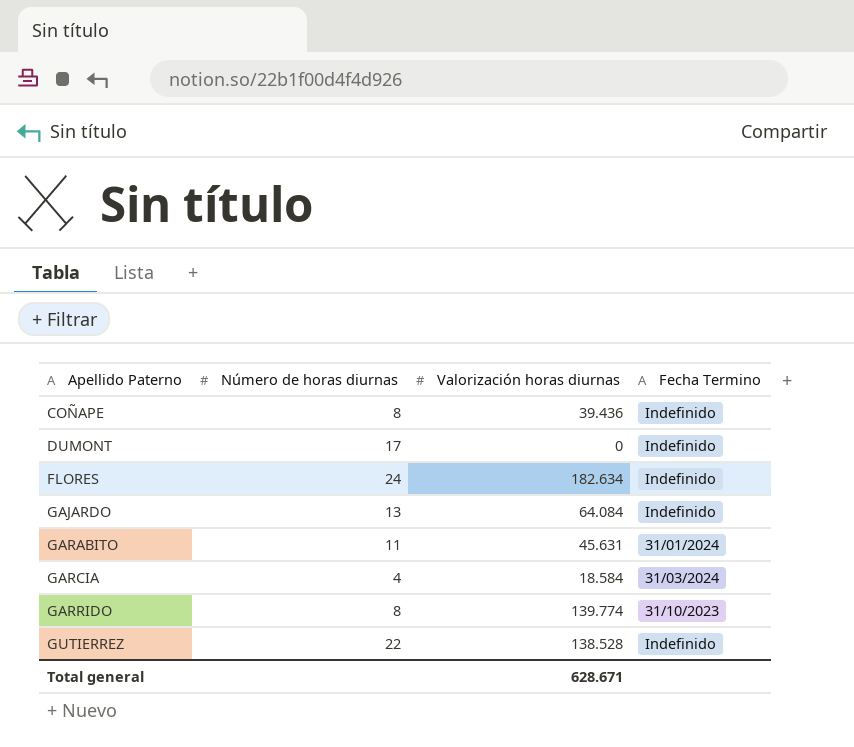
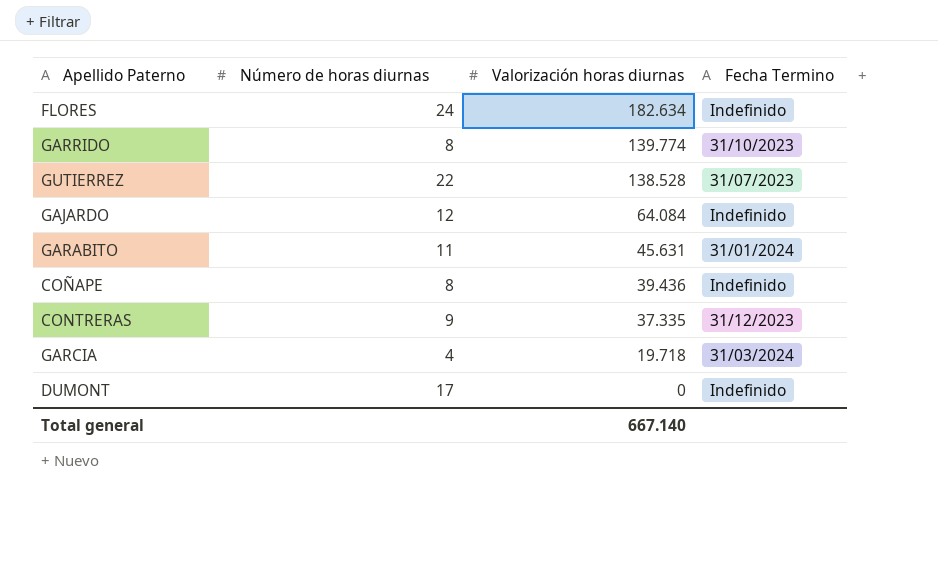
row order: Apellido Paterno ascending -> Valorización horas diurnas descending
GUTIERREZ | Fecha Termino: Indefinido -> 31/07/2023
GAJARDO | Número de horas diurnas: 13 -> 12
row CONTRERAS: none -> 9 | 37.335 | 31/12/2023
GARCIA | Valorización horas diurnas: 18.584 -> 19.718
Total general | Valorización horas diurnas: 628.671 -> 667.140

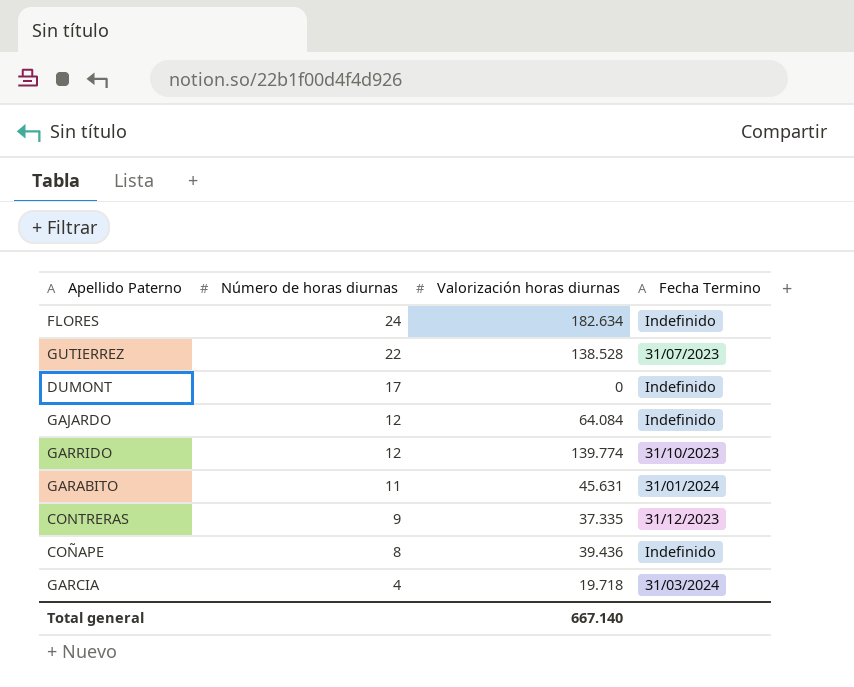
row order: Valorización horas diurnas descending -> Número de horas diurnas descending
GARRIDO | Número de horas diurnas: 8 -> 12

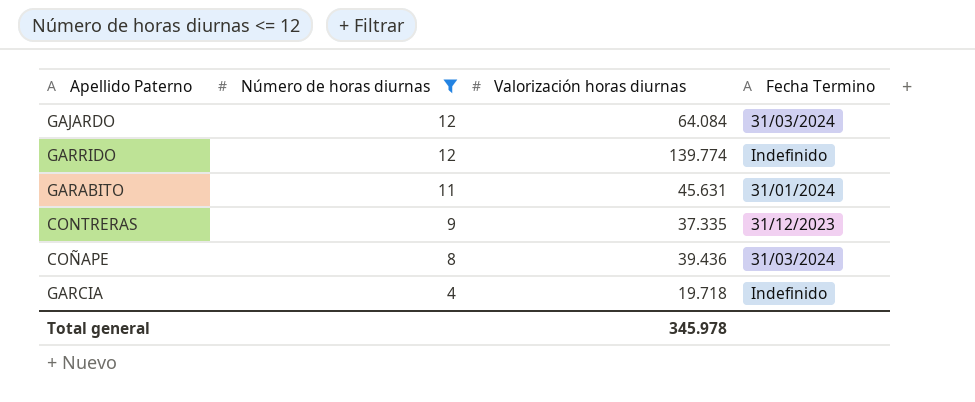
filter: none -> Número de horas diurnas <= 12
GAJARDO | Fecha Termino: Indefinido -> 31/03/2024
GARRIDO | Fecha Termino: 31/10/2023 -> Indefinido
COÑAPE | Fecha Termino: Indefinido -> 31/03/2024
GARCIA | Fecha Termino: 31/03/2024 -> Indefinido
Total general | Valorización horas diurnas: 667.140 -> 345.978

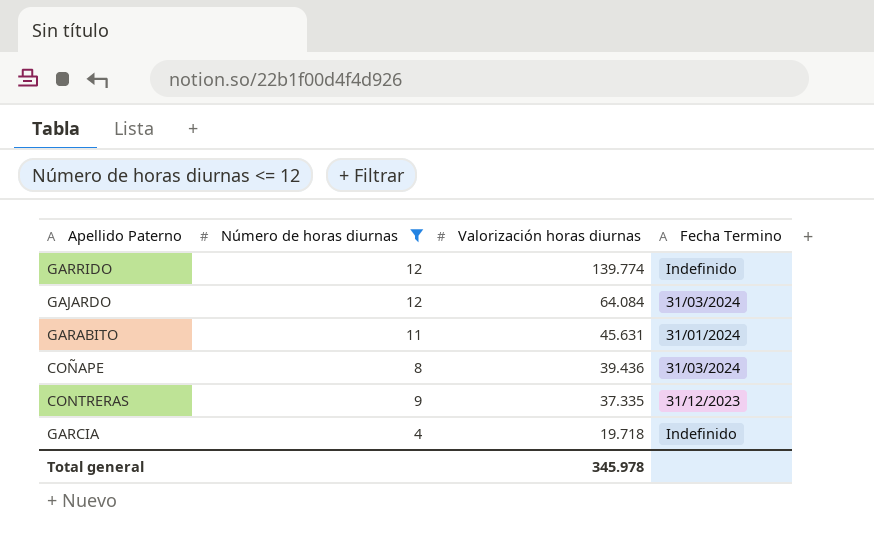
row order: Número de horas diurnas descending -> Valorización horas diurnas descending

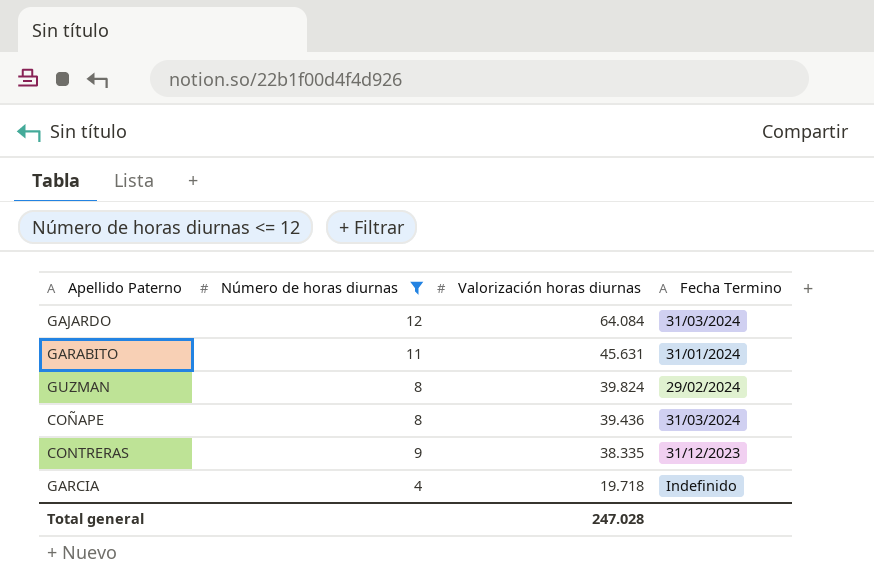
row GARRIDO: 12 | 139.774 | Indefinido -> none
row GUZMAN: none -> 8 | 39.824 | 29/02/2024
CONTRERAS | Valorización horas diurnas: 37.335 -> 38.335
Total general | Valorización horas diurnas: 345.978 -> 247.028

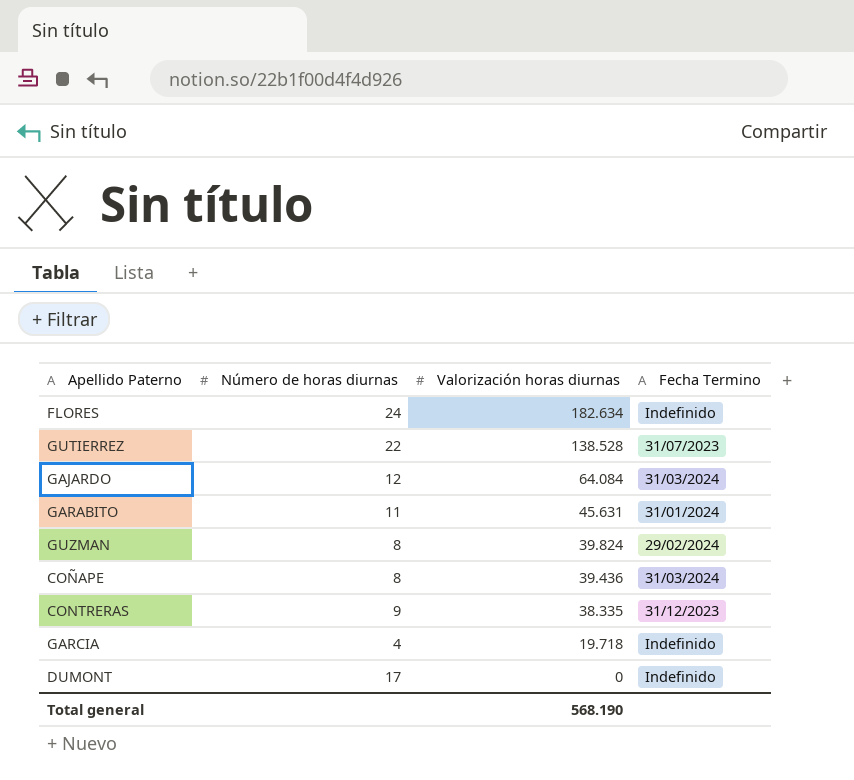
filter: Número de horas diurnas <= 12 -> none
Total general | Valorización horas diurnas: 247.028 -> 568.190

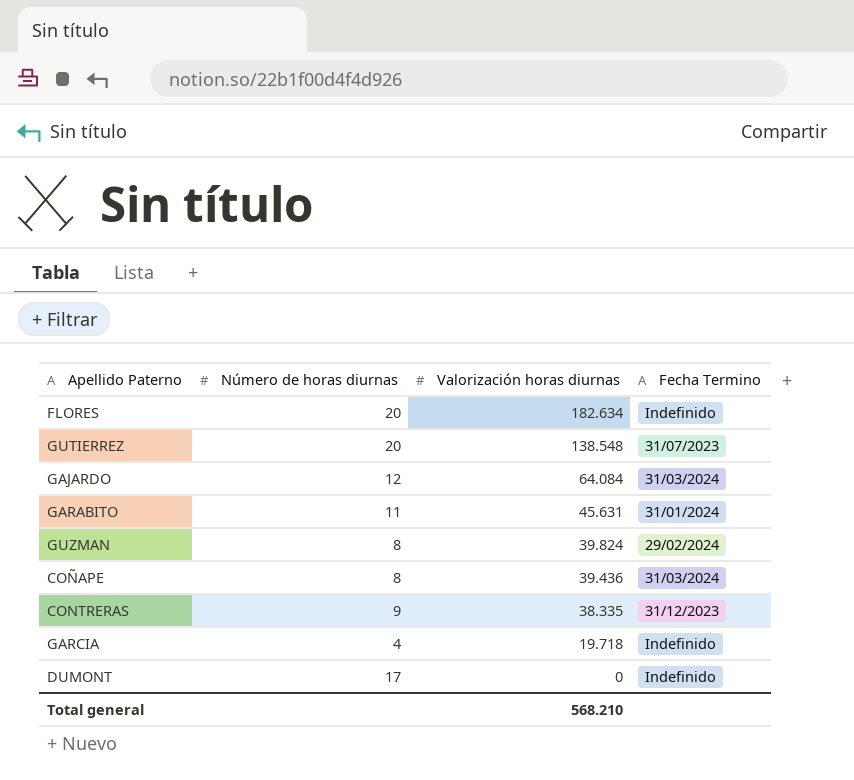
FLORES | Número de horas diurnas: 24 -> 20
GUTIERREZ | Número de horas diurnas: 22 -> 20
GUTIERREZ | Valorización horas diurnas: 138.528 -> 138.548
Total general | Valorización horas diurnas: 568.190 -> 568.210

